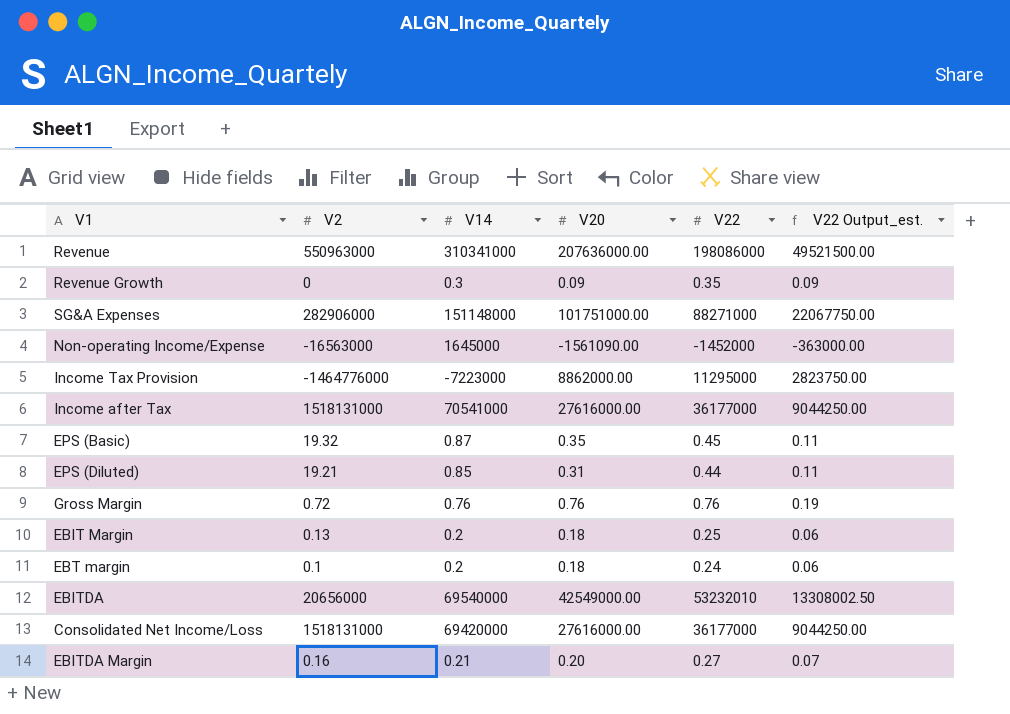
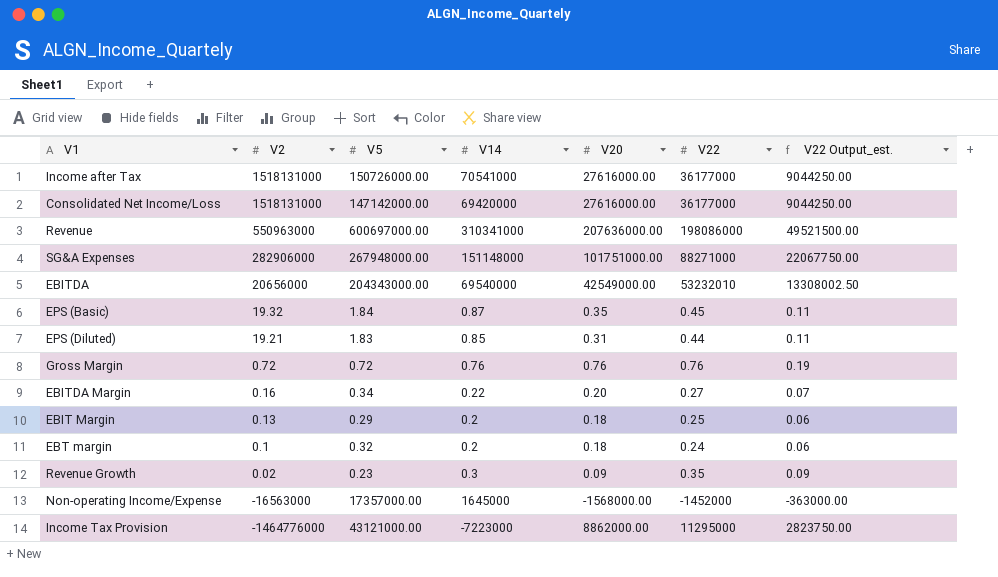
row order: none -> V2 descending
column V5 | position: none -> 3
EBITDA Margin | V14: 0.21 -> 0.22
Revenue Growth | V2: 0 -> 0.02
Non-operating Income/Expense | V20: -1561090.00 -> -1568000.00

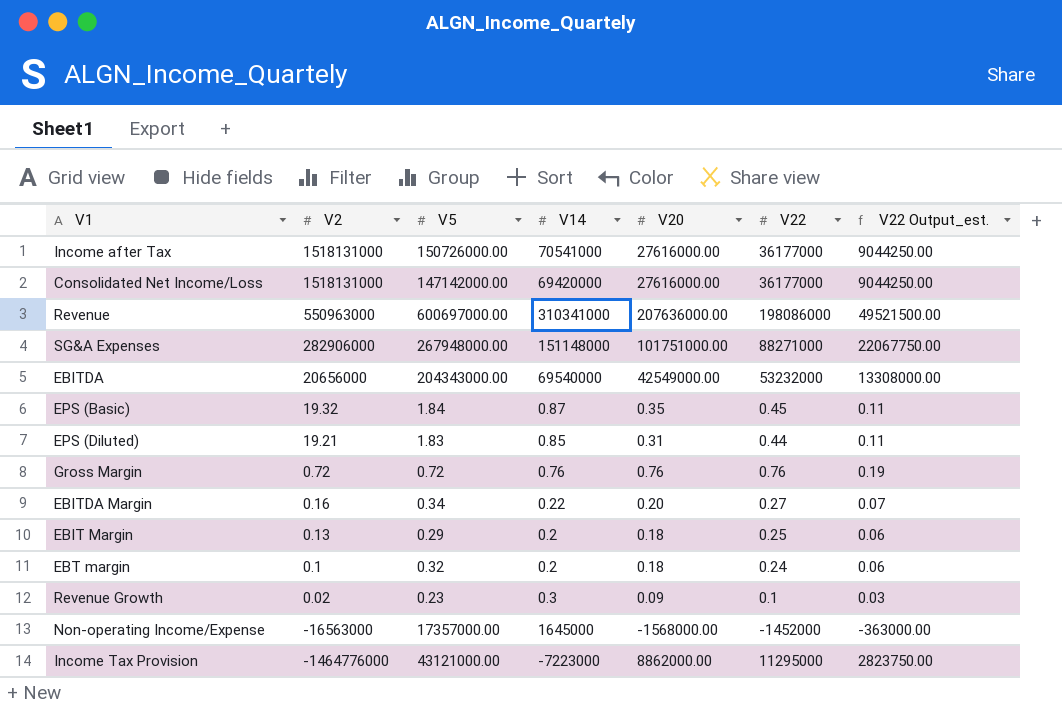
EBITDA | V22: 53232010 -> 53232000
EBITDA | V22 Output_est.: 13308002.50 -> 13308000.00
Revenue Growth | V22: 0.35 -> 0.1
Revenue Growth | V22 Output_est.: 0.09 -> 0.03

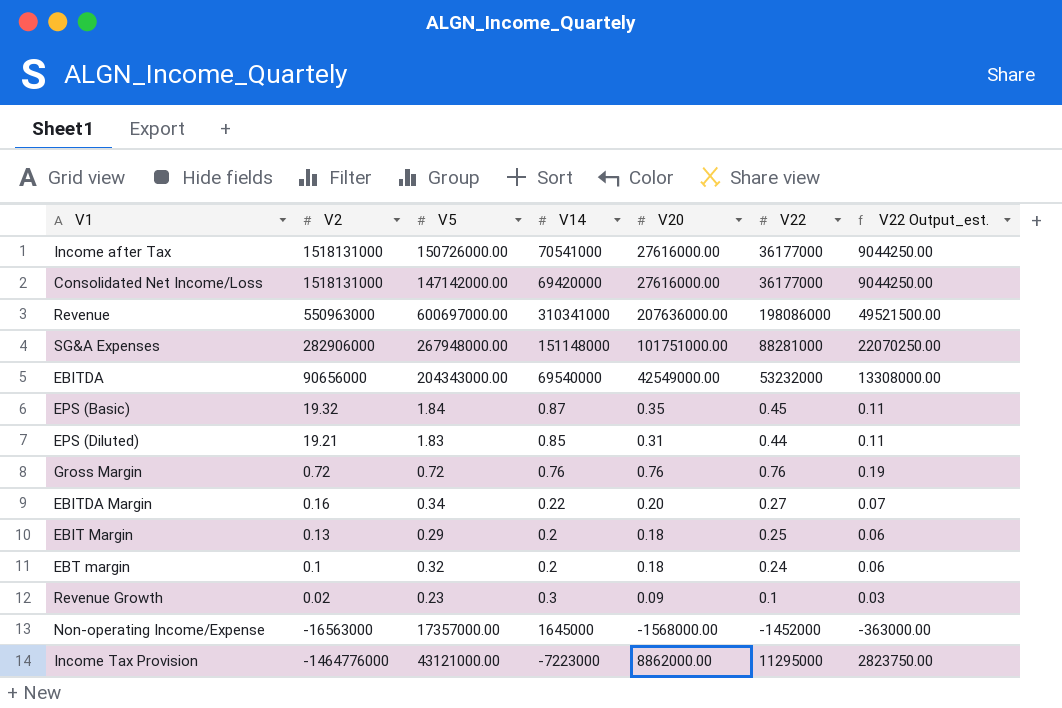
SG&A Expenses | V22: 88271000 -> 88281000
SG&A Expenses | V22 Output_est.: 22067750.00 -> 22070250.00
EBITDA | V2: 20656000 -> 90656000

